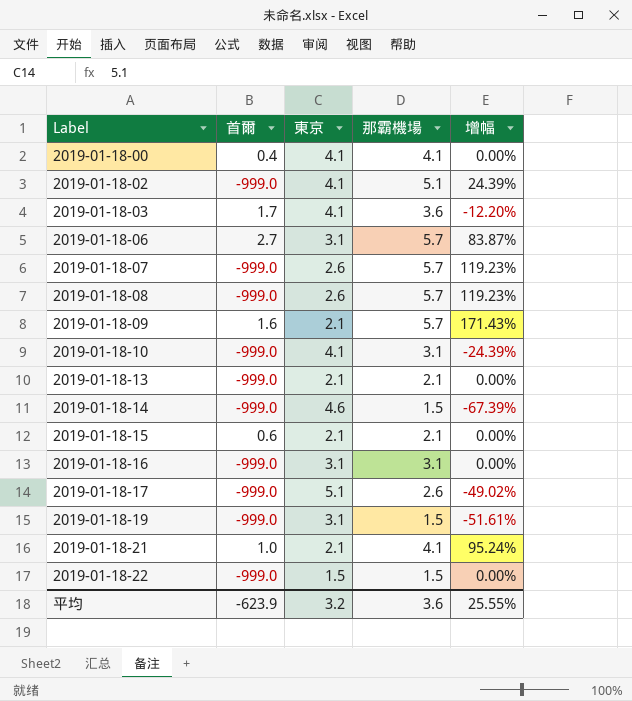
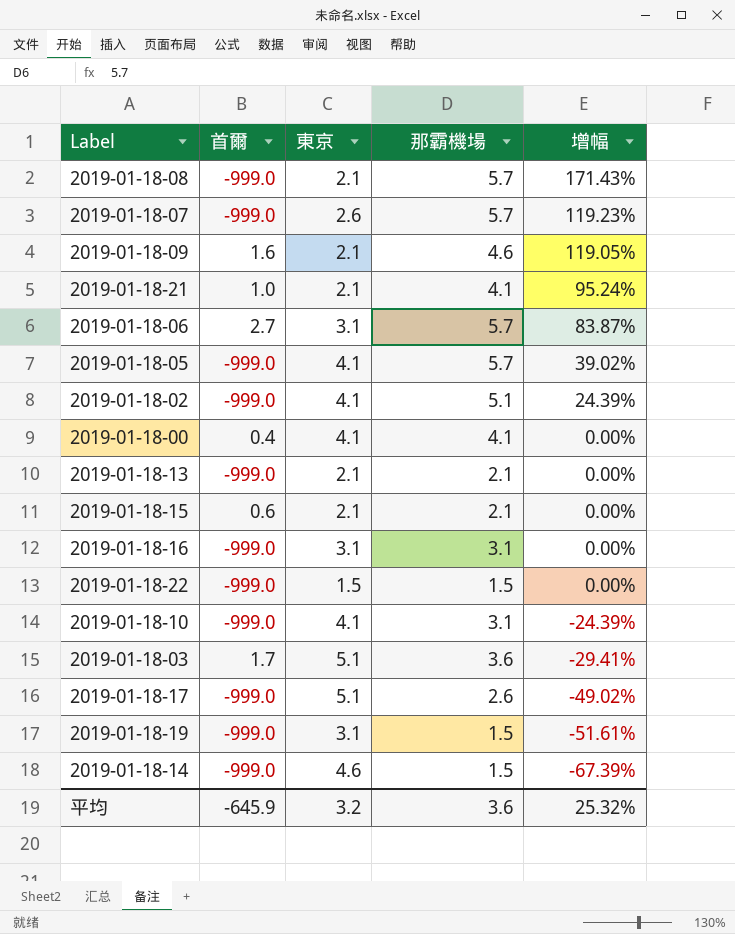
row order: Label ascending -> 增幅 descending
2019-01-18-08 | 東京: 2.6 -> 2.1
2019-01-18-08 | 增幅: 119.23% -> 171.43%
2019-01-18-09 | 那霸機場: 5.7 -> 4.6
2019-01-18-09 | 增幅: 171.43% -> 119.05%
row 2019-01-18-05: none -> -999.0 | 4.1 | 5.7 | 39.02%
2019-01-18-03 | 東京: 4.1 -> 5.1
2019-01-18-03 | 增幅: -12.20% -> -29.41%
平均 | 首爾: -623.9 -> -645.9
平均 | 增幅: 25.55% -> 25.32%

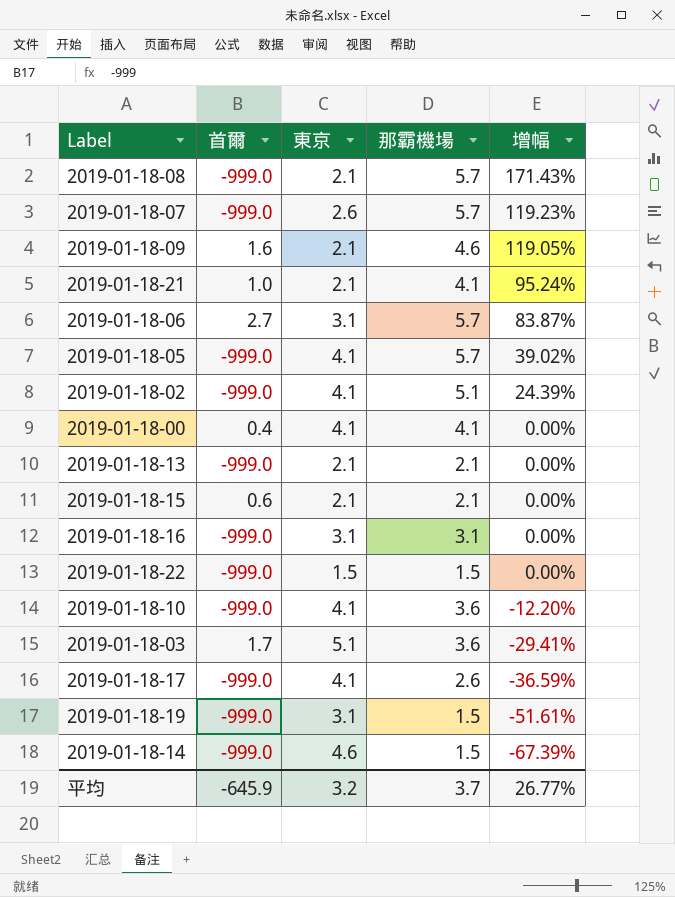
2019-01-18-10 | 那霸機場: 3.1 -> 3.6
2019-01-18-10 | 增幅: -24.39% -> -12.20%
2019-01-18-17 | 東京: 5.1 -> 4.1
2019-01-18-17 | 增幅: -49.02% -> -36.59%
平均 | 那霸機場: 3.6 -> 3.7
平均 | 增幅: 25.32% -> 26.77%

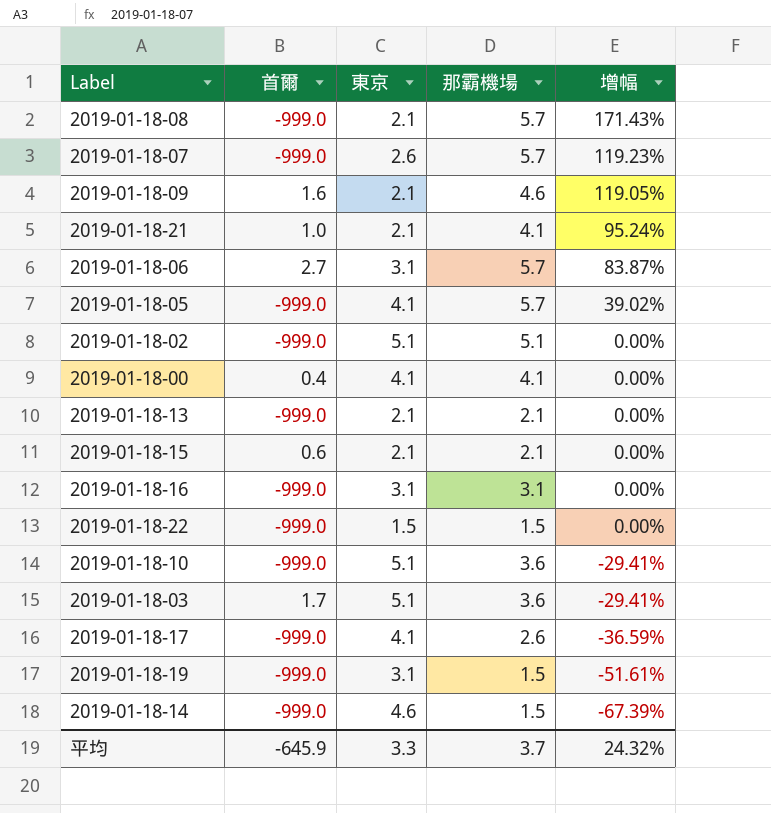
2019-01-18-02 | 東京: 4.1 -> 5.1
2019-01-18-02 | 增幅: 24.39% -> 0.00%
2019-01-18-10 | 東京: 4.1 -> 5.1
2019-01-18-10 | 增幅: -12.20% -> -29.41%
平均 | 東京: 3.2 -> 3.3
平均 | 增幅: 26.77% -> 24.32%

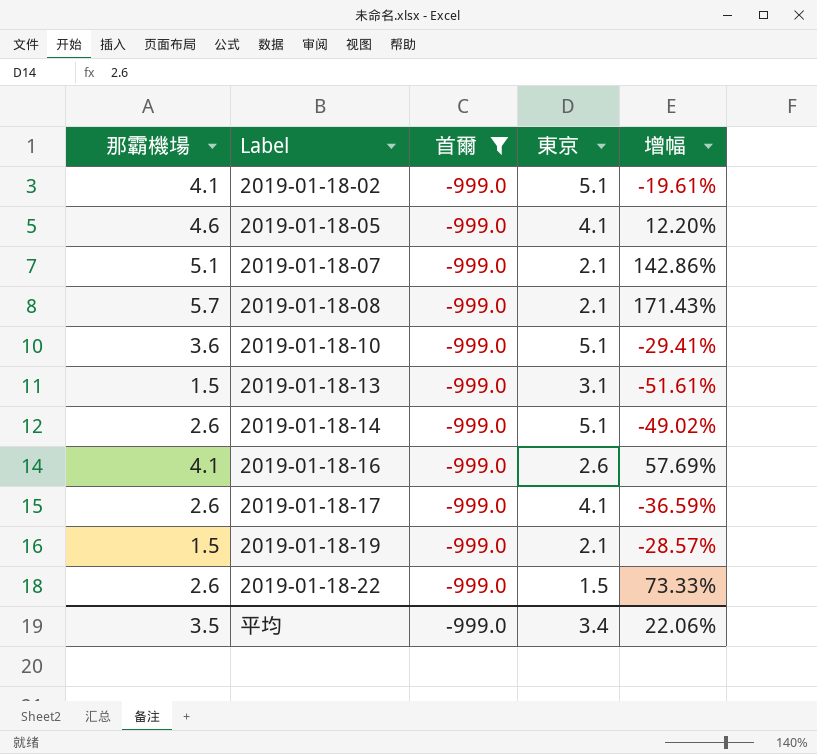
filter: none -> 首爾 = -999.0
row order: 增幅 descending -> Label ascending
column 那霸機場 | position: 4 -> 1
2019-01-18-02 | 那霸機場: 5.1 -> 4.1
2019-01-18-02 | 增幅: 0.00% -> -19.61%
2019-01-18-05 | 那霸機場: 5.7 -> 4.6
2019-01-18-05 | 增幅: 39.02% -> 12.20%
2019-01-18-07 | 那霸機場: 5.7 -> 5.1
2019-01-18-07 | 東京: 2.6 -> 2.1
2019-01-18-07 | 增幅: 119.23% -> 142.86%
2019-01-18-13 | 那霸機場: 2.1 -> 1.5
2019-01-18-13 | 東京: 2.1 -> 3.1
2019-01-18-13 | 增幅: 0.00% -> -51.61%
2019-01-18-14 | 那霸機場: 1.5 -> 2.6
2019-01-18-14 | 東京: 4.6 -> 5.1
2019-01-18-14 | 增幅: -67.39% -> -49.02%
2019-01-18-16 | 那霸機場: 3.1 -> 4.1
2019-01-18-16 | 東京: 3.1 -> 2.6
2019-01-18-16 | 增幅: 0.00% -> 57.69%
2019-01-18-19 | 東京: 3.1 -> 2.1
2019-01-18-19 | 增幅: -51.61% -> -28.57%
2019-01-18-22 | 那霸機場: 1.5 -> 2.6
2019-01-18-22 | 增幅: 0.00% -> 73.33%
平均 | 那霸機場: 3.7 -> 3.5
平均 | 首爾: -645.9 -> -999.0
平均 | 東京: 3.3 -> 3.4
平均 | 增幅: 24.32% -> 22.06%

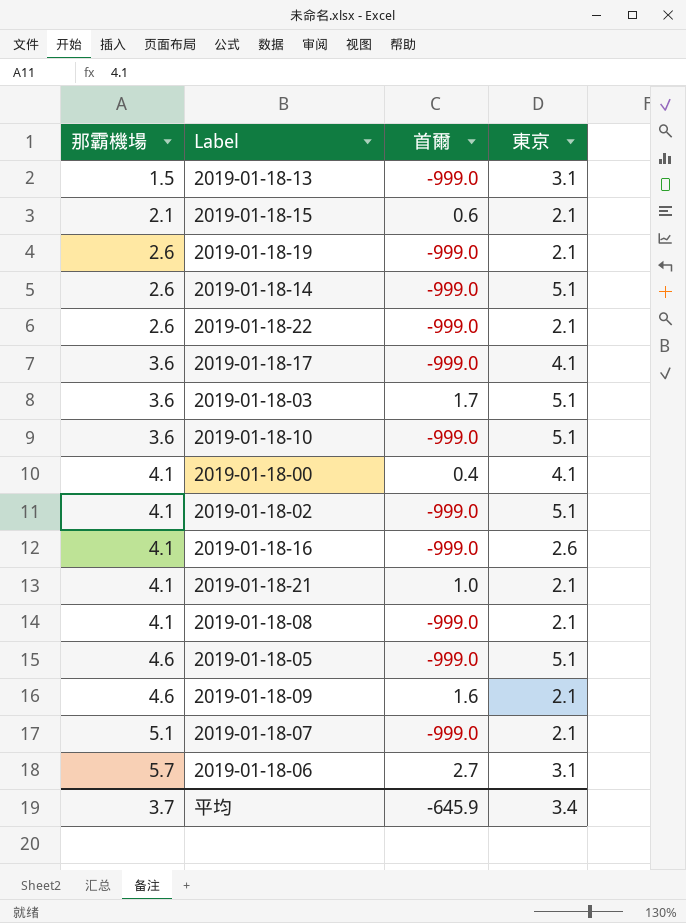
filter: 首爾 = -999.0 -> none
row order: Label ascending -> 那霸機場 ascending
column 增幅 | formula: ([那霸機場] - [東京]) / [東京] -> none
2019-01-18-19 | 那霸機場: 1.5 -> 2.6
2019-01-18-22 | 東京: 1.5 -> 2.1
2019-01-18-17 | 那霸機場: 2.6 -> 3.6
2019-01-18-08 | 那霸機場: 5.7 -> 4.1
2019-01-18-05 | 東京: 4.1 -> 5.1
平均 | 那霸機場: 3.5 -> 3.7
平均 | 首爾: -999.0 -> -645.9

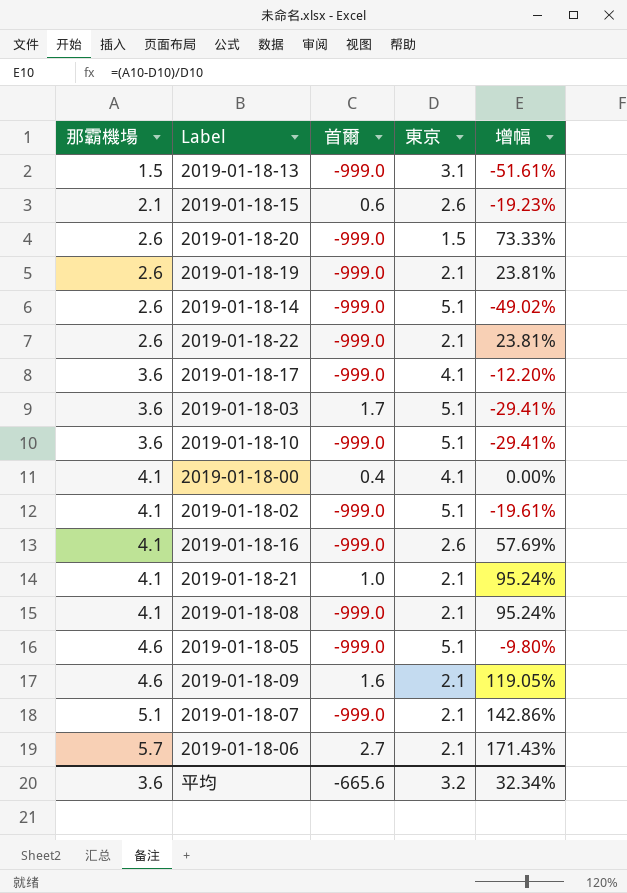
column 增幅 | formula: none -> ([那霸機場] - [東京]) / [東京]
2019-01-18-15 | 東京: 2.1 -> 2.6
row 2019-01-18-20: none -> 2.6 | -999.0 | 1.5 | 73.33%
2019-01-18-06 | 東京: 3.1 -> 2.1
平均 | 那霸機場: 3.7 -> 3.6
平均 | 首爾: -645.9 -> -665.6
平均 | 東京: 3.4 -> 3.2

